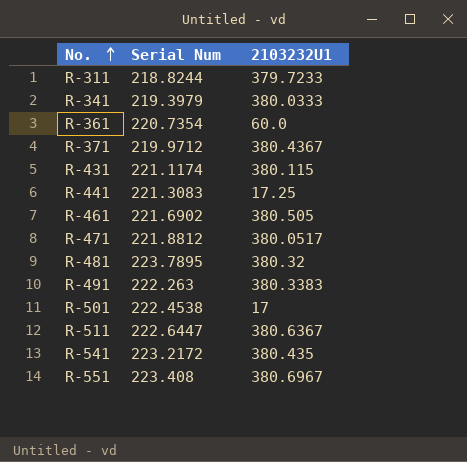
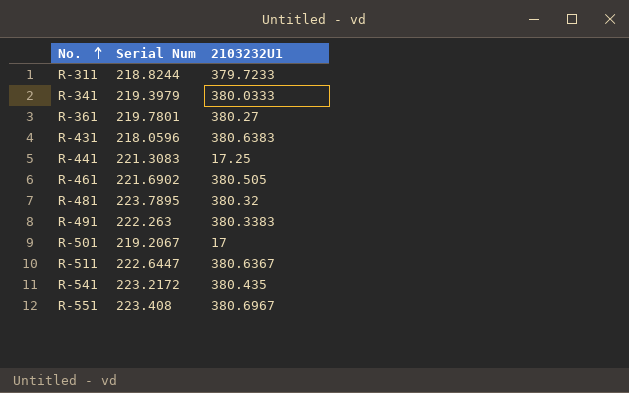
row R-371: 219.9712 | 380.4367 -> none
row R-471: 221.8812 | 380.0517 -> none
R-361 | Serial Num: 220.7354 -> 219.7801
R-361 | 2103232U1: 60.0 -> 380.27
R-431 | Serial Num: 221.1174 -> 218.0596
R-431 | 2103232U1: 380.115 -> 380.6383
R-501 | Serial Num: 222.4538 -> 219.2067

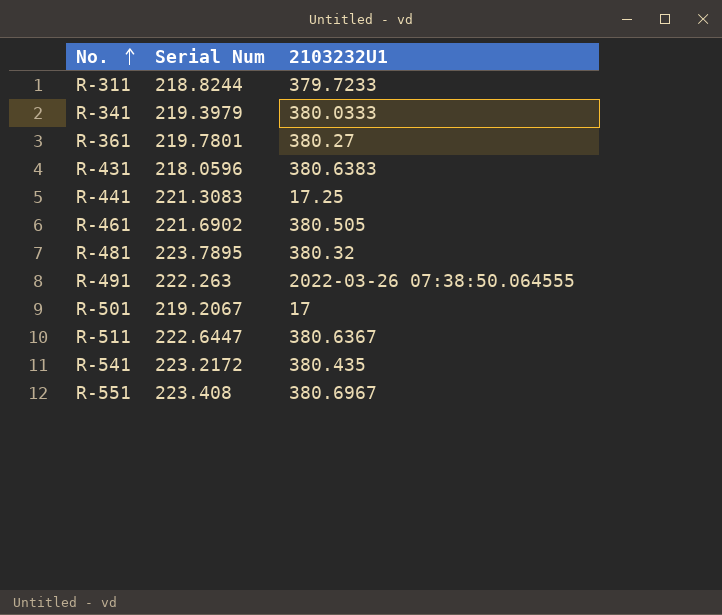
R-491 | 2103232U1: 380.3383 -> 2022-03-26 07:38:50.064555

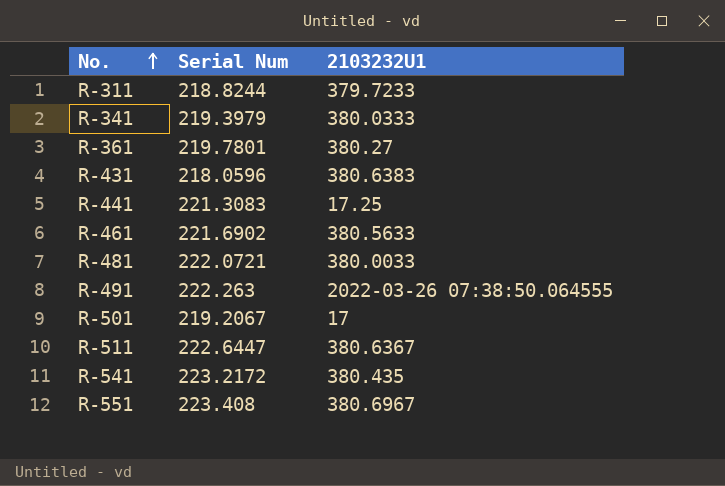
R-461 | 2103232U1: 380.505 -> 380.5633
R-481 | Serial Num: 223.7895 -> 222.0721
R-481 | 2103232U1: 380.32 -> 380.0033

